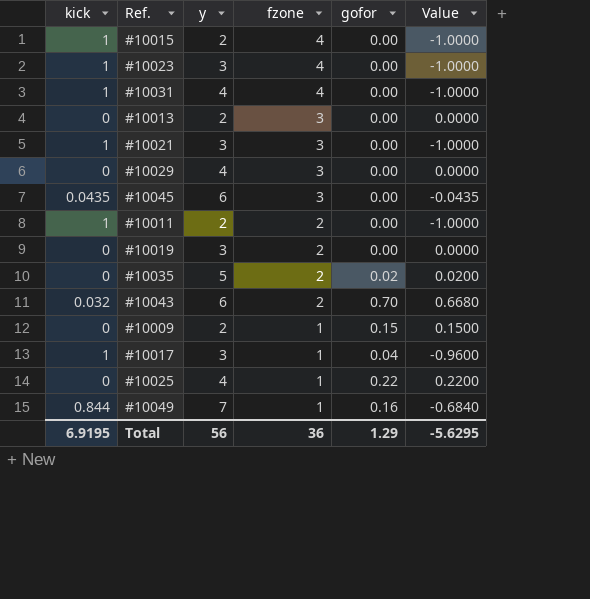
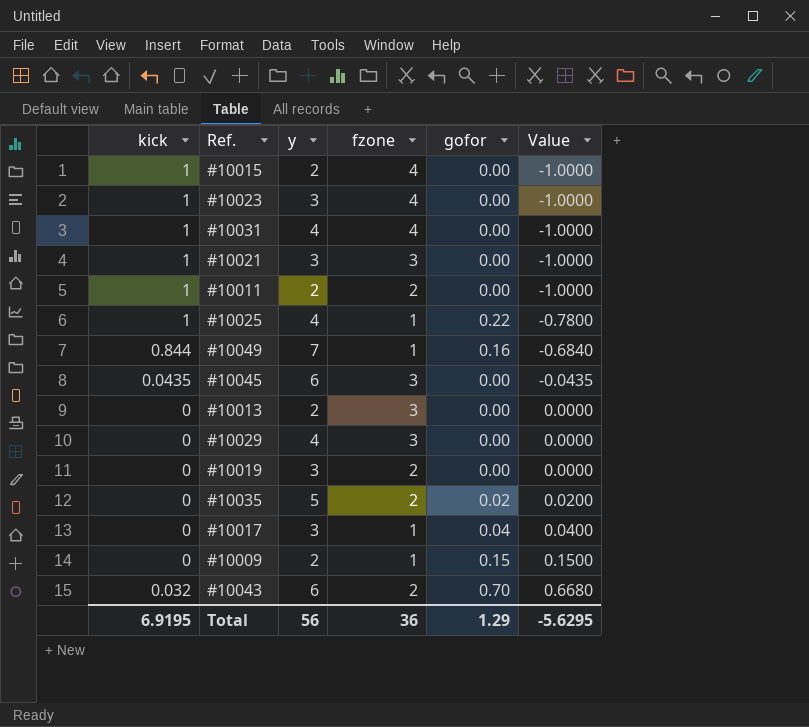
row order: fzone descending -> Value ascending
#10025 | kick: 0 -> 1
#10025 | Value: 0.2200 -> -0.7800
#10017 | kick: 1 -> 0
#10017 | Value: -0.9600 -> 0.0400

